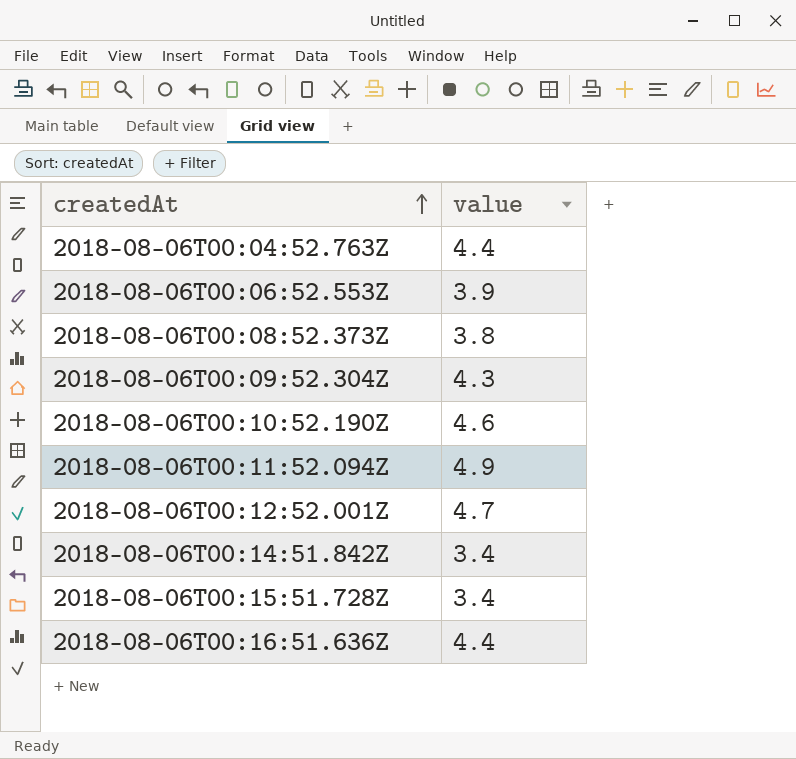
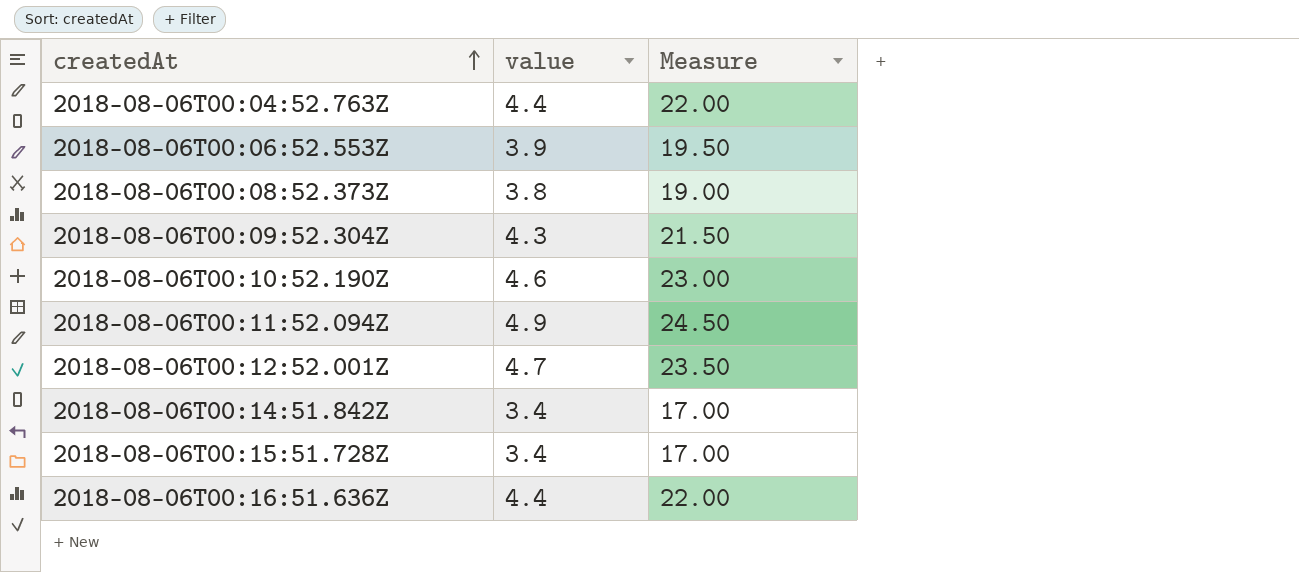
column Measure | formula: none -> [value] * 5

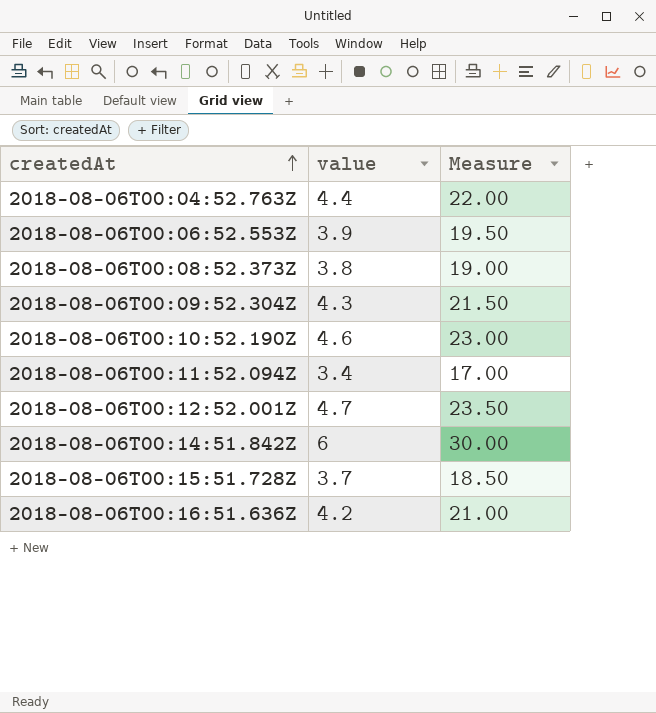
2018-08-06T00:11:52.094Z | value: 4.9 -> 3.4
2018-08-06T00:11:52.094Z | Measure: 24.50 -> 17.00
2018-08-06T00:14:51.842Z | value: 3.4 -> 6
2018-08-06T00:14:51.842Z | Measure: 17.00 -> 30.00
2018-08-06T00:15:51.728Z | value: 3.4 -> 3.7
2018-08-06T00:15:51.728Z | Measure: 17.00 -> 18.50
2018-08-06T00:16:51.636Z | value: 4.4 -> 4.2
2018-08-06T00:16:51.636Z | Measure: 22.00 -> 21.00

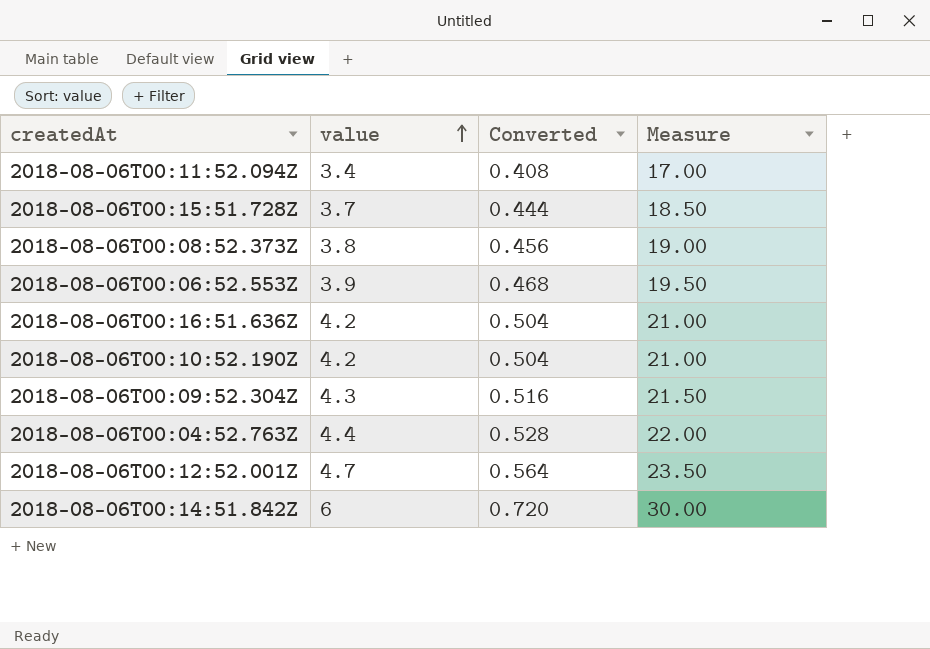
row order: createdAt ascending -> value ascending
column Converted | formula: none -> [value] * 0.12
2018-08-06T00:10:52.190Z | value: 4.6 -> 4.2
2018-08-06T00:10:52.190Z | Measure: 23.00 -> 21.00

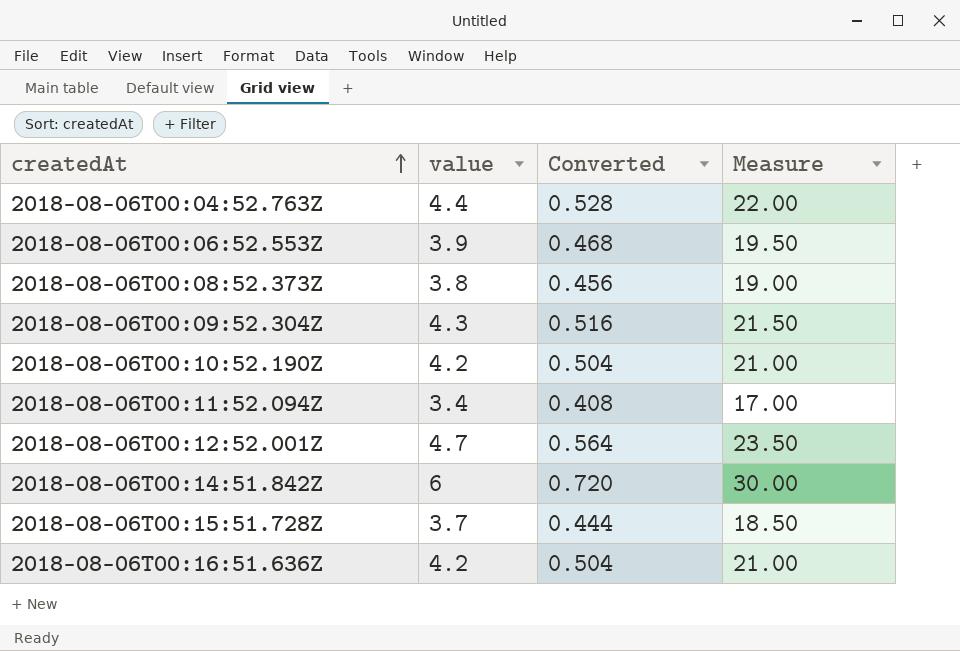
row order: value ascending -> createdAt ascending

